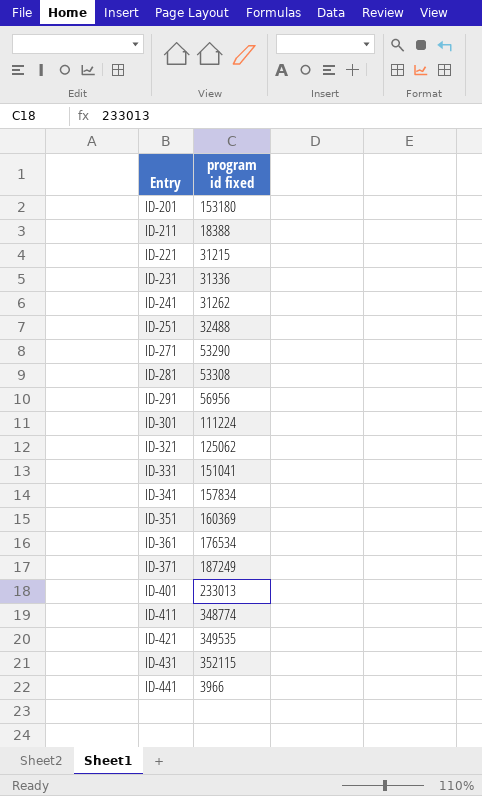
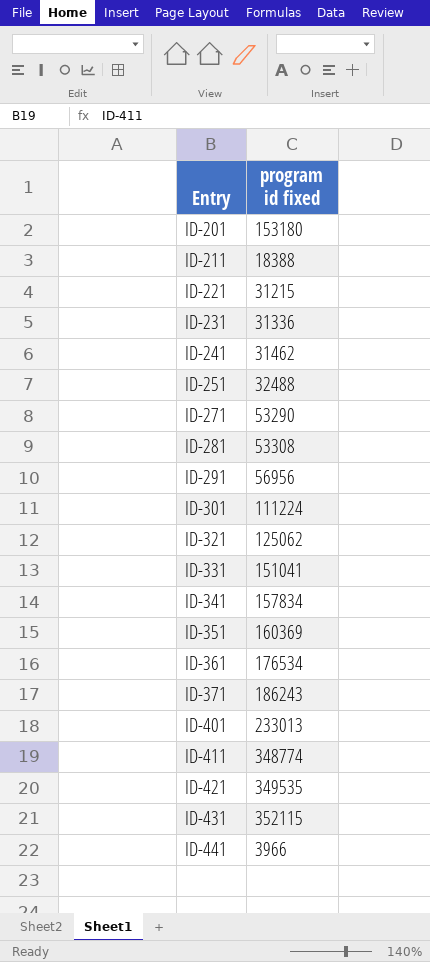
ID-241 | program id fixed: 31262 -> 31462
ID-371 | program id fixed: 187249 -> 186243

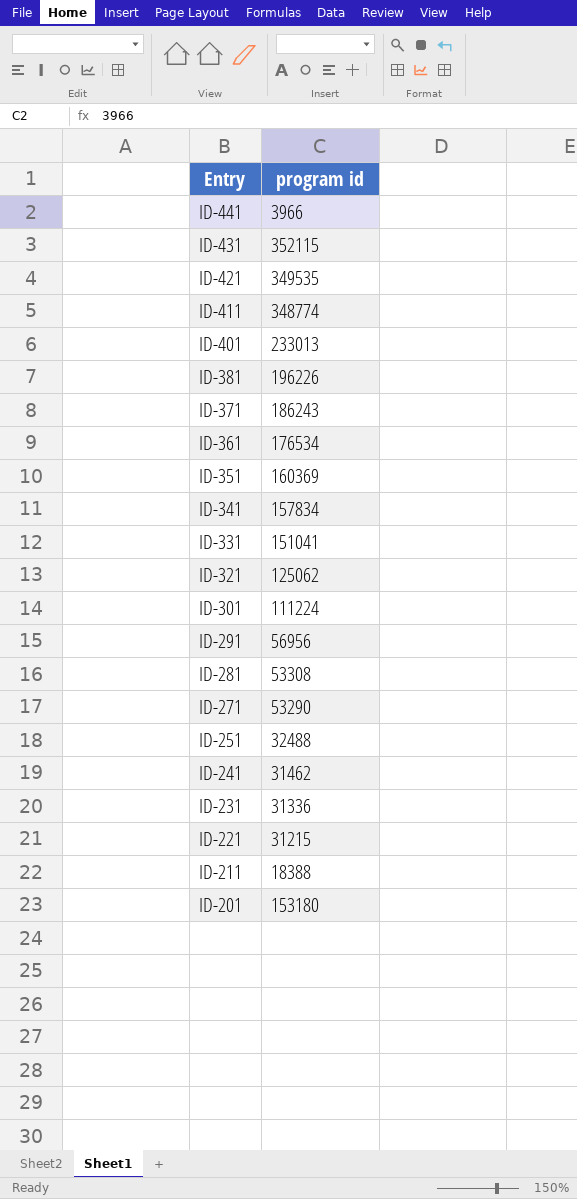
row order: Entry ascending -> Entry descending
column name: program id fixed -> program id
row ID-381: none -> 196226

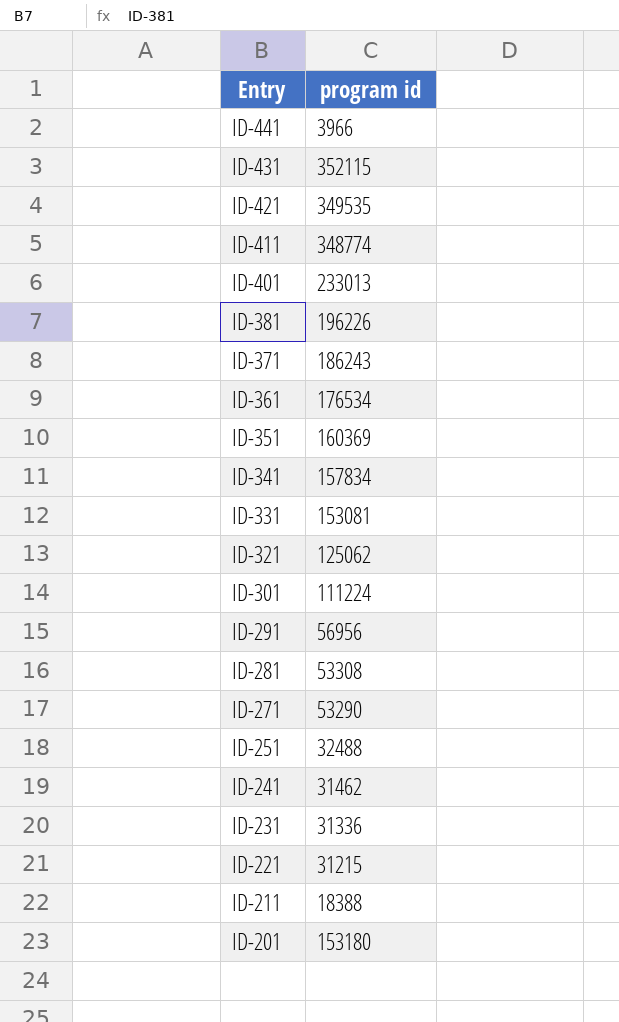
ID-331 | program id: 151041 -> 153081

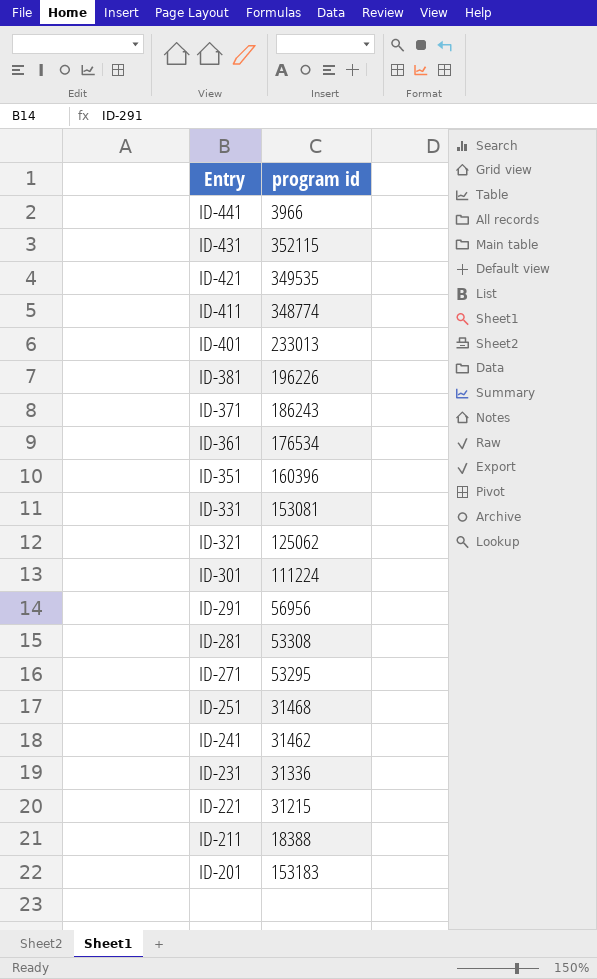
row ID-341: 157834 -> none
ID-351 | program id: 160369 -> 160396
ID-271 | program id: 53290 -> 53295
ID-251 | program id: 32488 -> 31468
ID-201 | program id: 153180 -> 153183

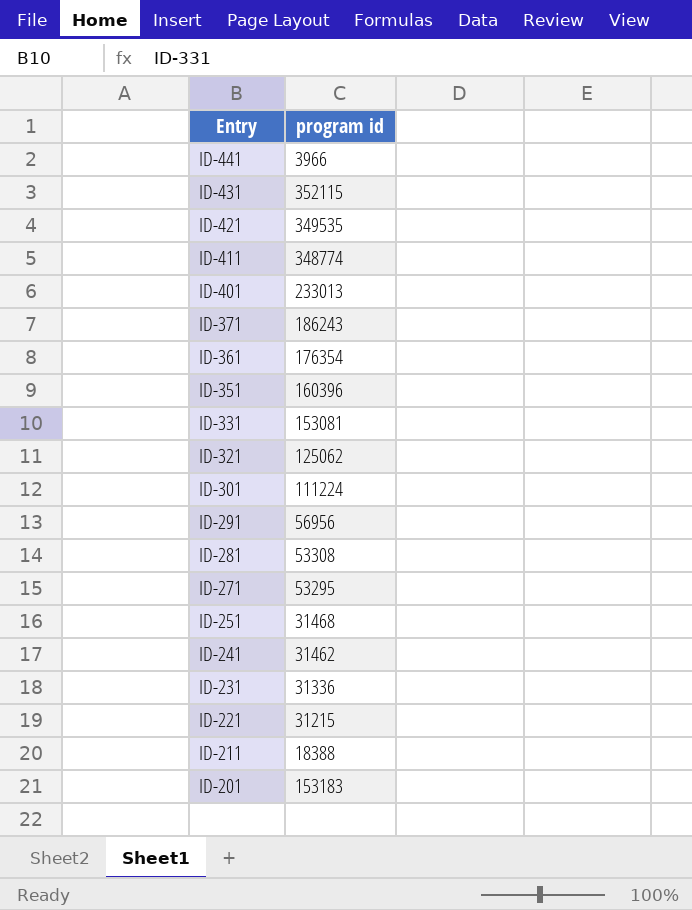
row ID-381: 196226 -> none
ID-361 | program id: 176534 -> 176354

